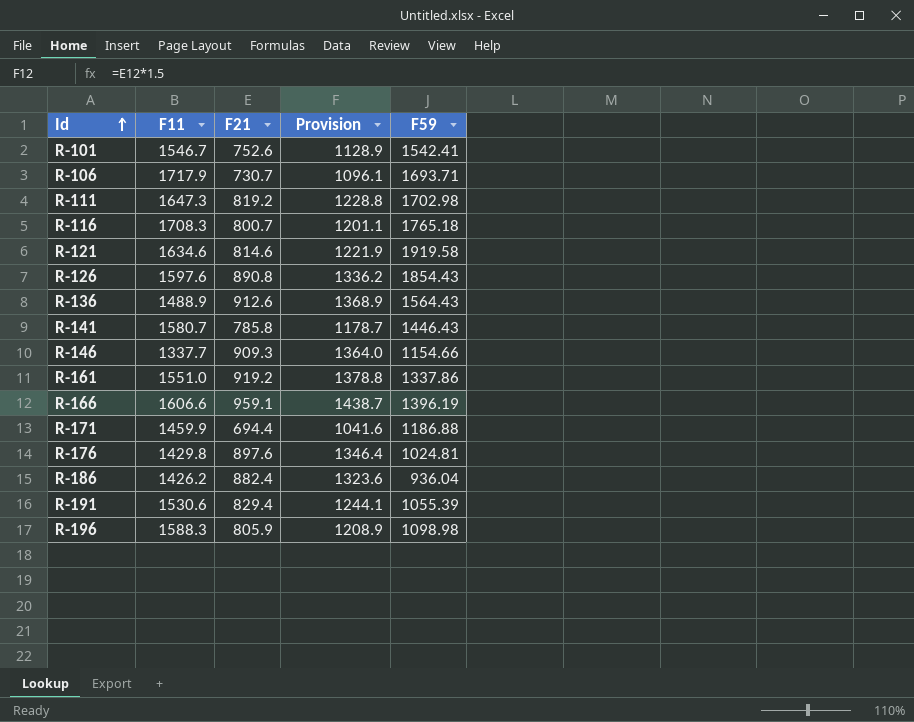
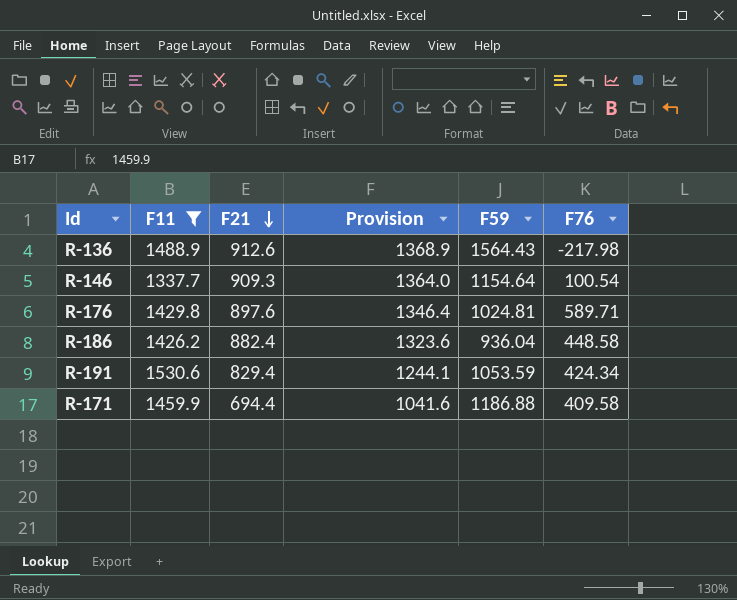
filter: none -> F11 <= 1530.6
row order: Id ascending -> F21 descending
column F76 | position: none -> 6
R-146 | F59: 1154.66 -> 1154.64
R-191 | F59: 1055.39 -> 1053.59

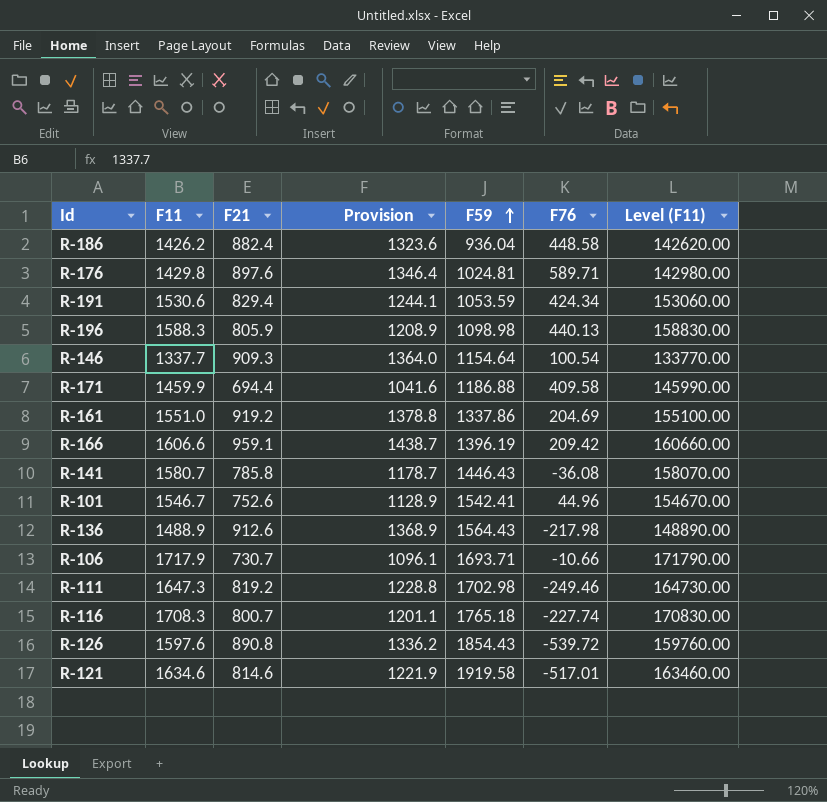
filter: F11 <= 1530.6 -> none
row order: F21 descending -> F59 ascending
column Level (F11) | formula: none -> [F11] * 100

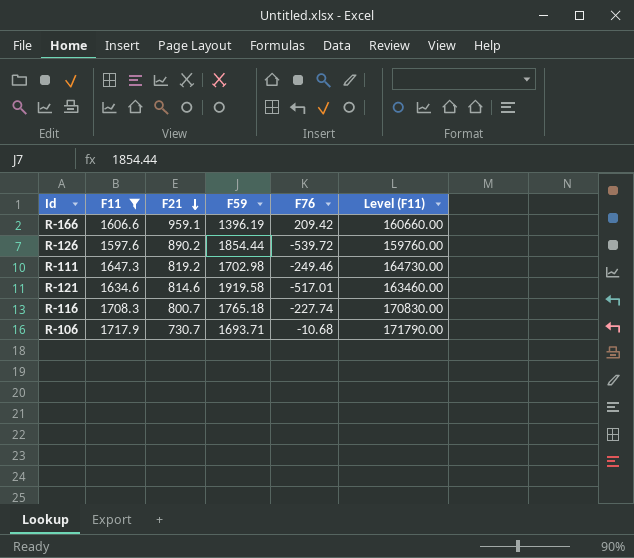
filter: none -> F11 >= 1597.6
row order: F59 ascending -> F21 descending
column Provision | formula: [F21] * 1.5 -> none
R-126 | F21: 890.8 -> 890.2
R-126 | F59: 1854.43 -> 1854.44
R-106 | F76: -10.66 -> -10.68

